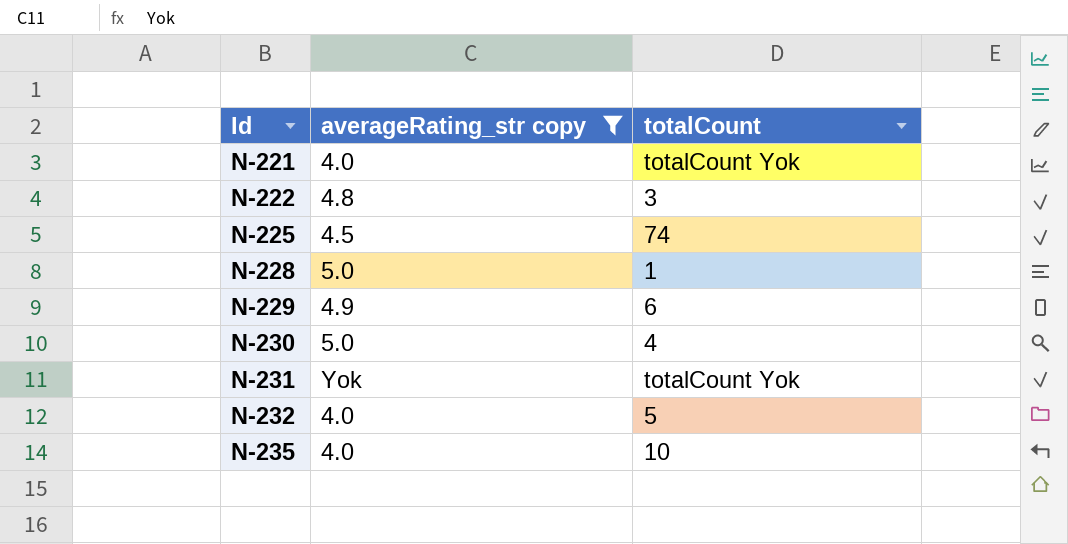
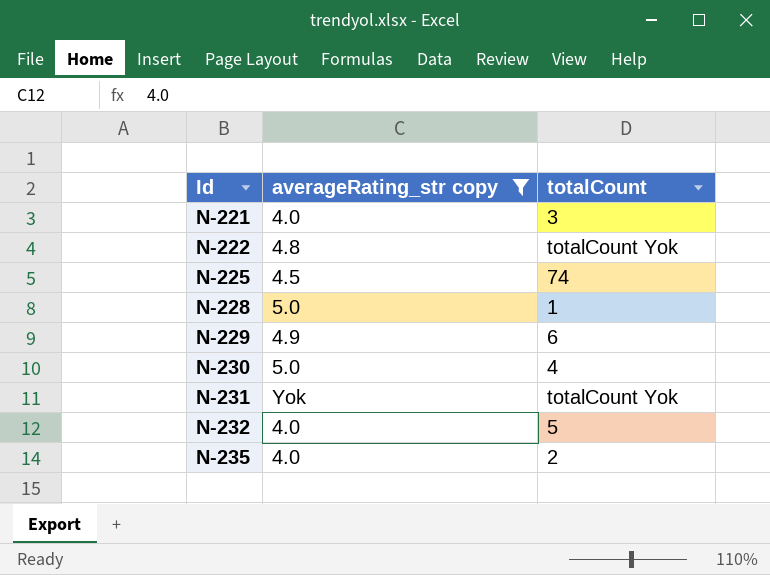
N-221 | totalCount: totalCount Yok -> 3
N-222 | totalCount: 3 -> totalCount Yok
N-235 | totalCount: 10 -> 2

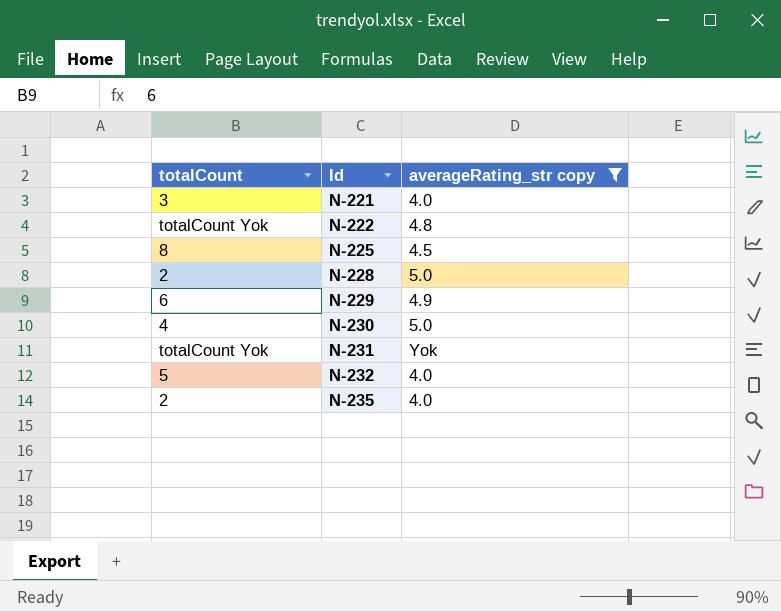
column totalCount | position: 3 -> 1
N-225 | totalCount: 74 -> 8
N-228 | totalCount: 1 -> 2

